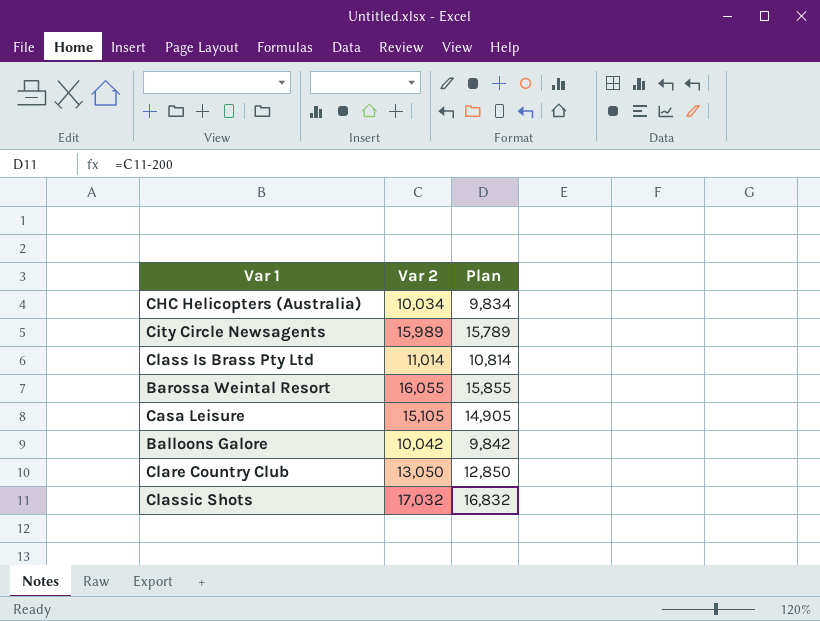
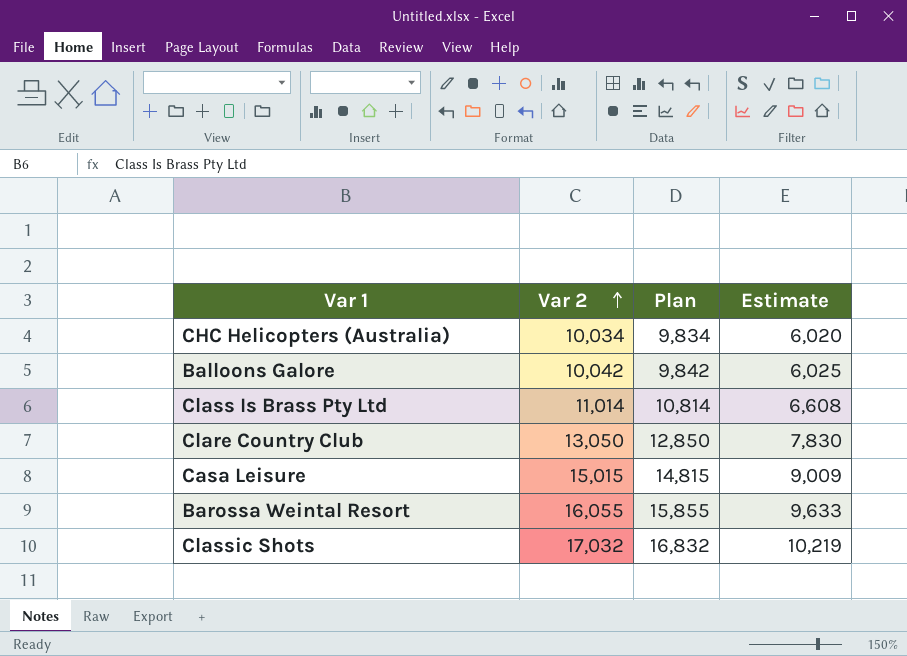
row order: none -> Var 2 ascending
column Estimate | formula: none -> [Var 2] * 0.6
row City Circle Newsagents: 15,989 | 15,789 -> none
Casa Leisure | Var 2: 15,105 -> 15,015
Casa Leisure | Plan: 14,905 -> 14,815

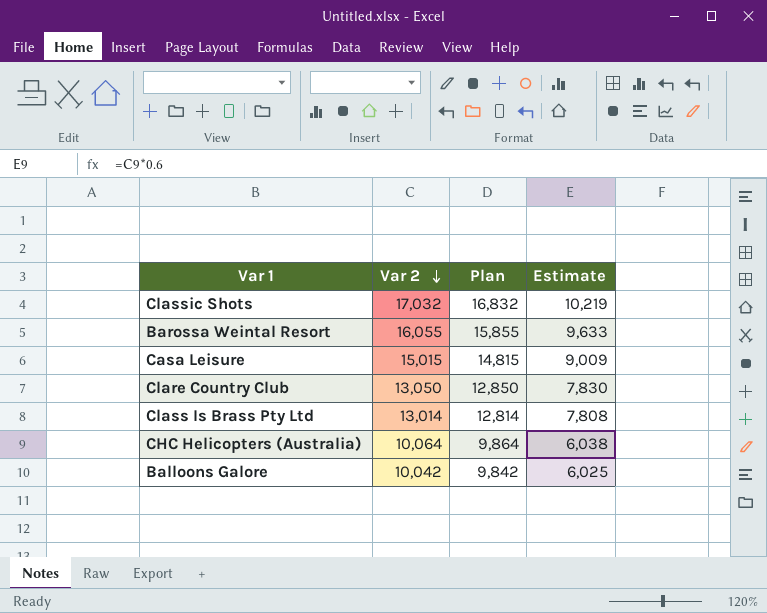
row order: Var 2 ascending -> Var 2 descending
Class Is Brass Pty Ltd | Var 2: 11,014 -> 13,014
Class Is Brass Pty Ltd | Plan: 10,814 -> 12,814
Class Is Brass Pty Ltd | Estimate: 6,608 -> 7,808
CHC Helicopters (Australia) | Var 2: 10,034 -> 10,064
CHC Helicopters (Australia) | Plan: 9,834 -> 9,864
CHC Helicopters (Australia) | Estimate: 6,020 -> 6,038

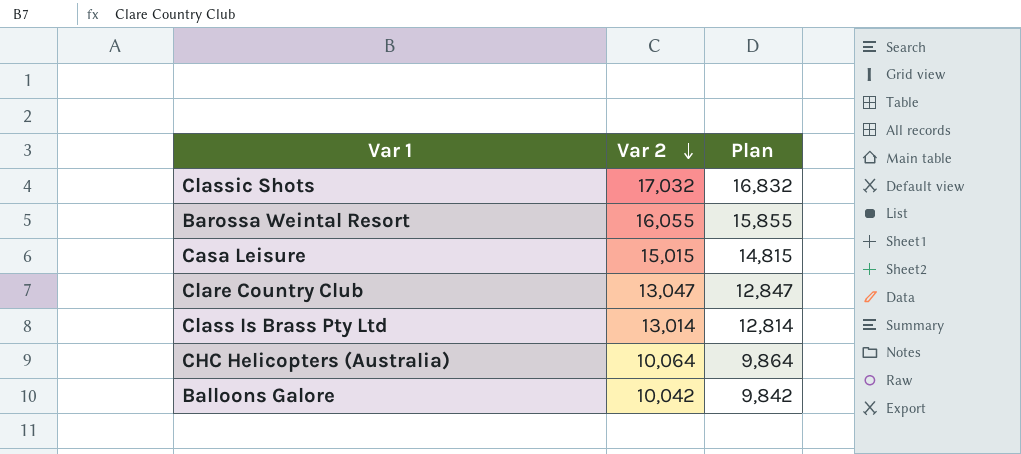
column Estimate | formula: [Var 2] * 0.6 -> none
Clare Country Club | Var 2: 13,050 -> 13,047
Clare Country Club | Plan: 12,850 -> 12,847

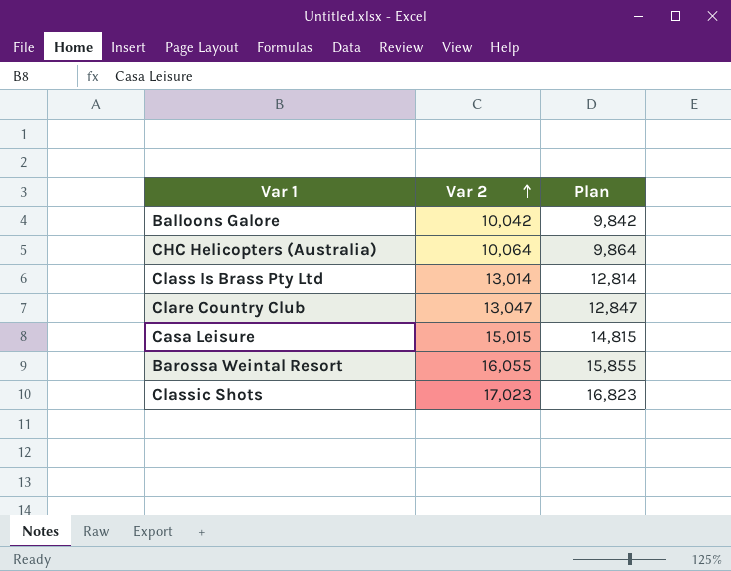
row order: Var 2 descending -> Var 2 ascending
Classic Shots | Var 2: 17,032 -> 17,023
Classic Shots | Plan: 16,832 -> 16,823

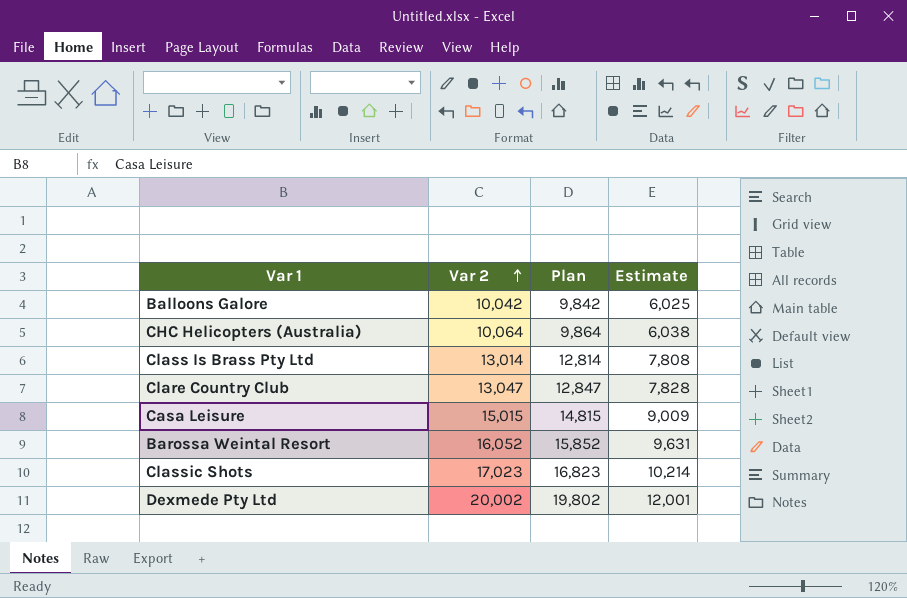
column Estimate | formula: none -> [Var 2] * 0.6
Barossa Weintal Resort | Var 2: 16,055 -> 16,052
Barossa Weintal Resort | Plan: 15,855 -> 15,852
row Dexmede Pty Ltd: none -> 20,002 | 19,802 | 12,001

